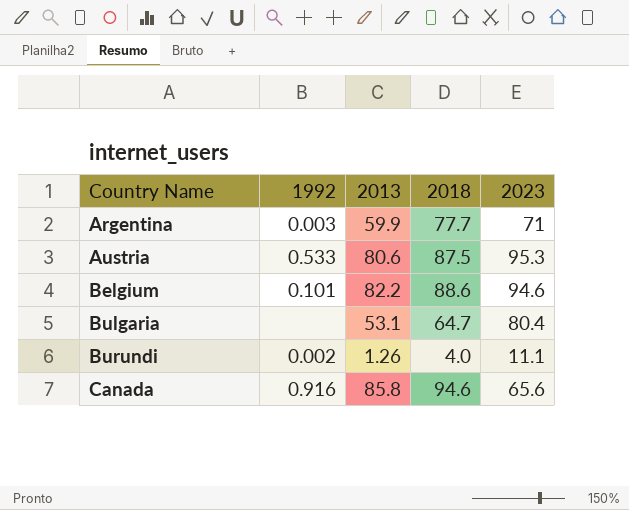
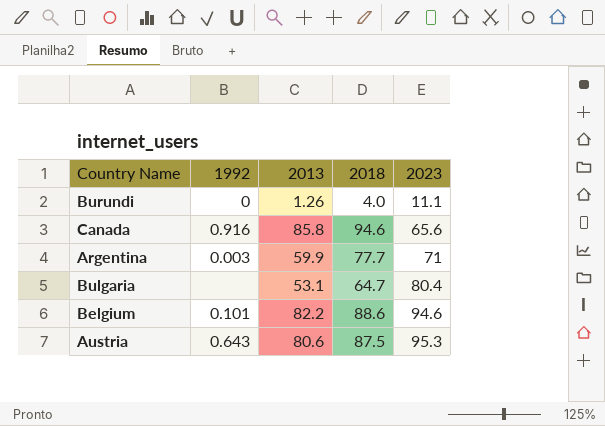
row order: Country Name ascending -> 2023 ascending
Burundi | 1992: 0.002 -> 0
Austria | 1992: 0.533 -> 0.643

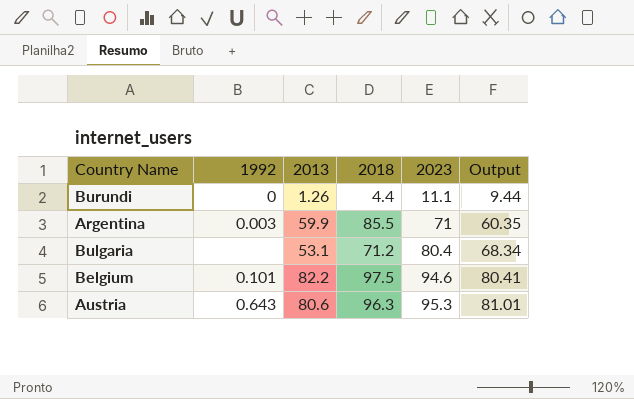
column Output | formula: none -> [2023] * 0.85
row Canada: 0.916 | 85.8 | 94.6 | 65.6 -> none
Burundi | 2018: 4.0 -> 4.4
Argentina | 2018: 77.7 -> 85.5
Bulgaria | 2018: 64.7 -> 71.2
Belgium | 2018: 88.6 -> 97.5
Austria | 2018: 87.5 -> 96.3

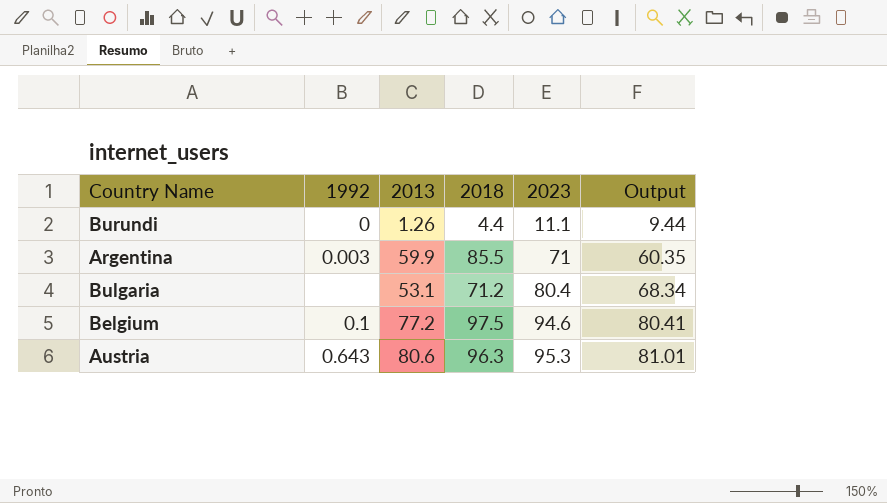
Belgium | 1992: 0.101 -> 0.1
Belgium | 2013: 82.2 -> 77.2

